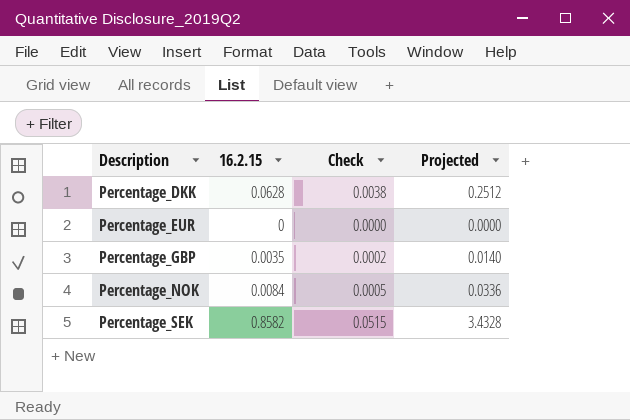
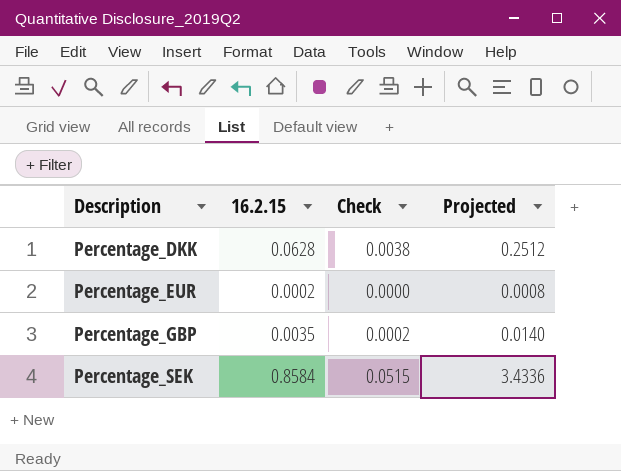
row Percentage_NOK: 0.0084 | 0.0005 | 0.0336 -> none
Percentage_EUR | 16.2.15: 0 -> 0.0002
Percentage_EUR | Projected: 0.0000 -> 0.0008
Percentage_SEK | 16.2.15: 0.8582 -> 0.8584
Percentage_SEK | Projected: 3.4328 -> 3.4336

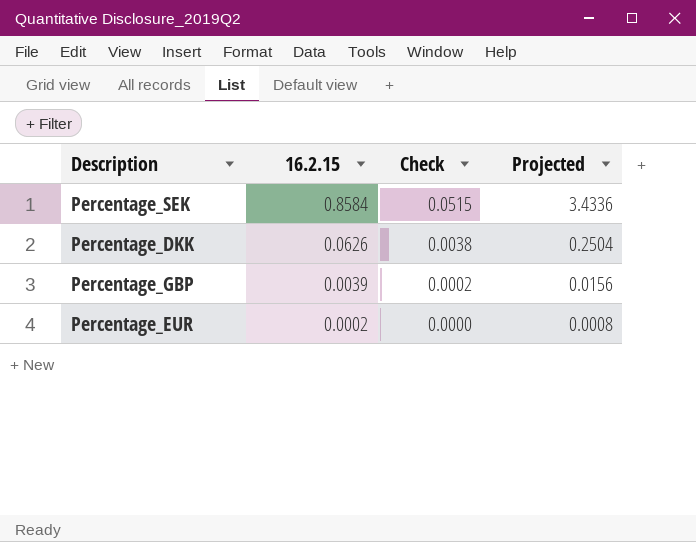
row order: Description ascending -> 16.2.15 descending
Percentage_DKK | 16.2.15: 0.0628 -> 0.0626
Percentage_DKK | Projected: 0.2512 -> 0.2504
Percentage_GBP | 16.2.15: 0.0035 -> 0.0039
Percentage_GBP | Projected: 0.0140 -> 0.0156

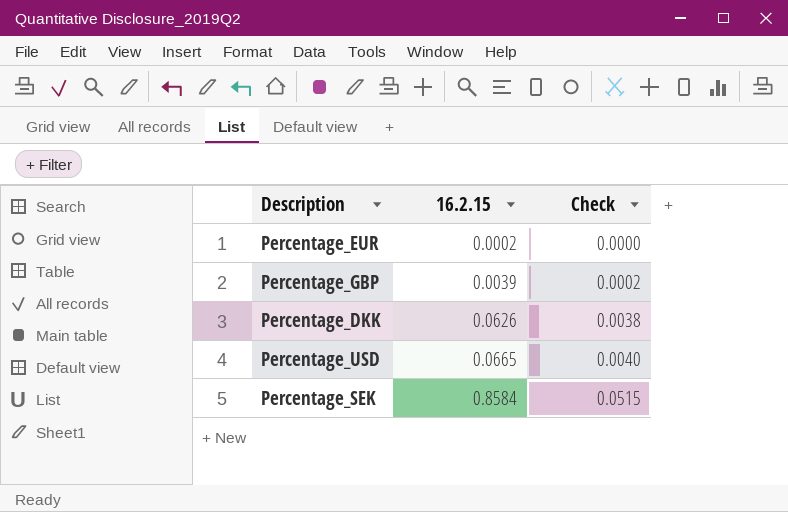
row order: 16.2.15 descending -> 16.2.15 ascending
column Projected | formula: [16.2.15] * 4 -> none
row Percentage_USD: none -> 0.0665 | 0.0040

